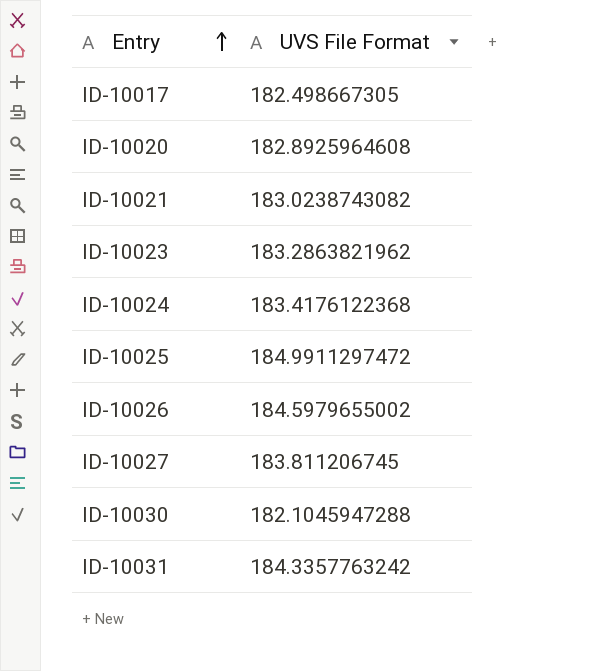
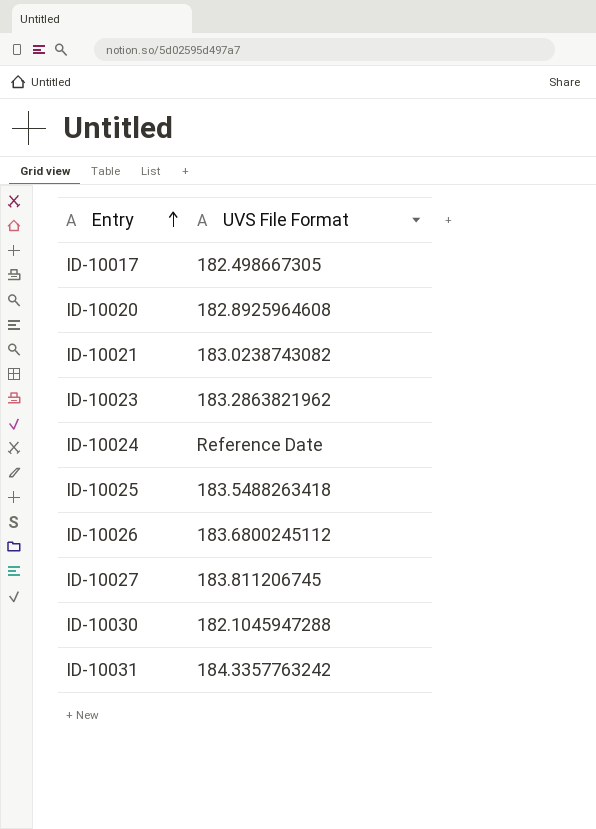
ID-10024 | UVS File Format: 183.4176122368 -> Reference Date
ID-10025 | UVS File Format: 184.9911297472 -> 183.5488263418
ID-10026 | UVS File Format: 184.5979655002 -> 183.6800245112

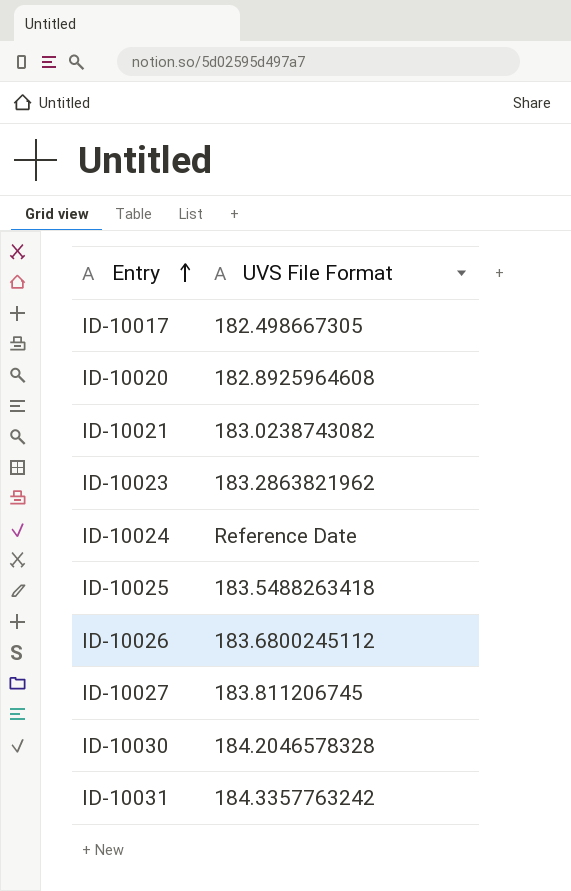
ID-10030 | UVS File Format: 182.1045947288 -> 184.2046578328

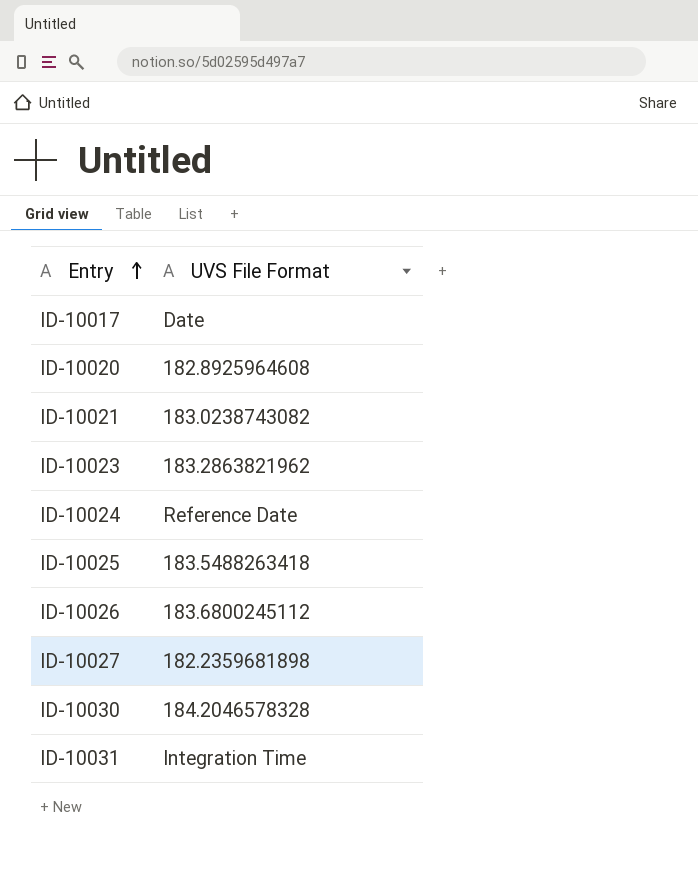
ID-10017 | UVS File Format: 182.498667305 -> Date
ID-10027 | UVS File Format: 183.811206745 -> 182.2359681898
ID-10031 | UVS File Format: 184.3357763242 -> Integration Time

